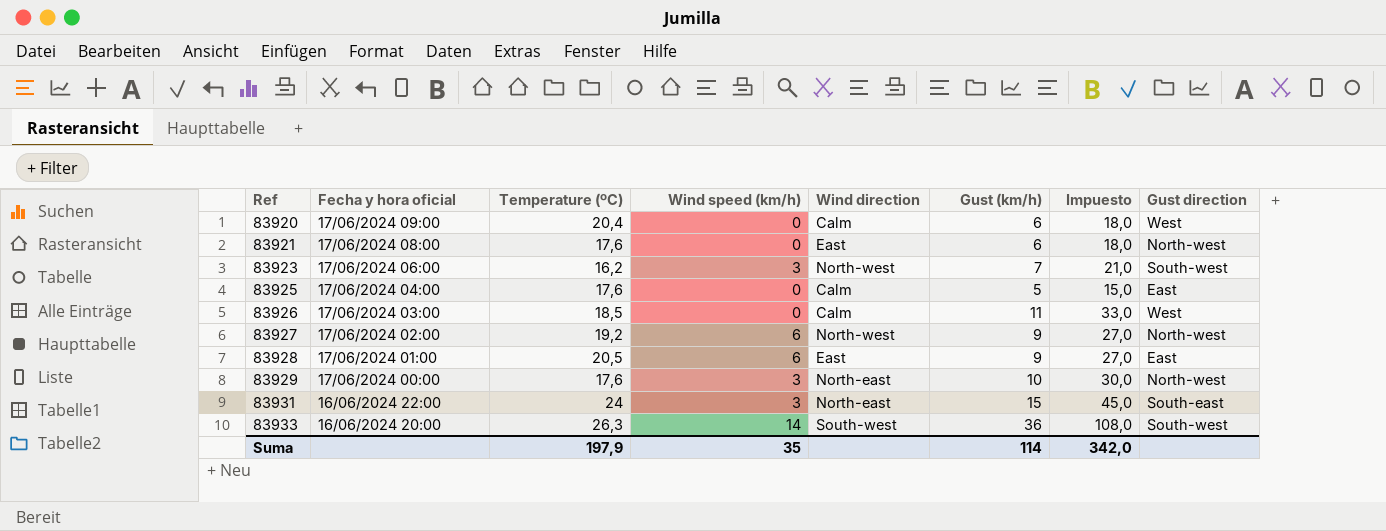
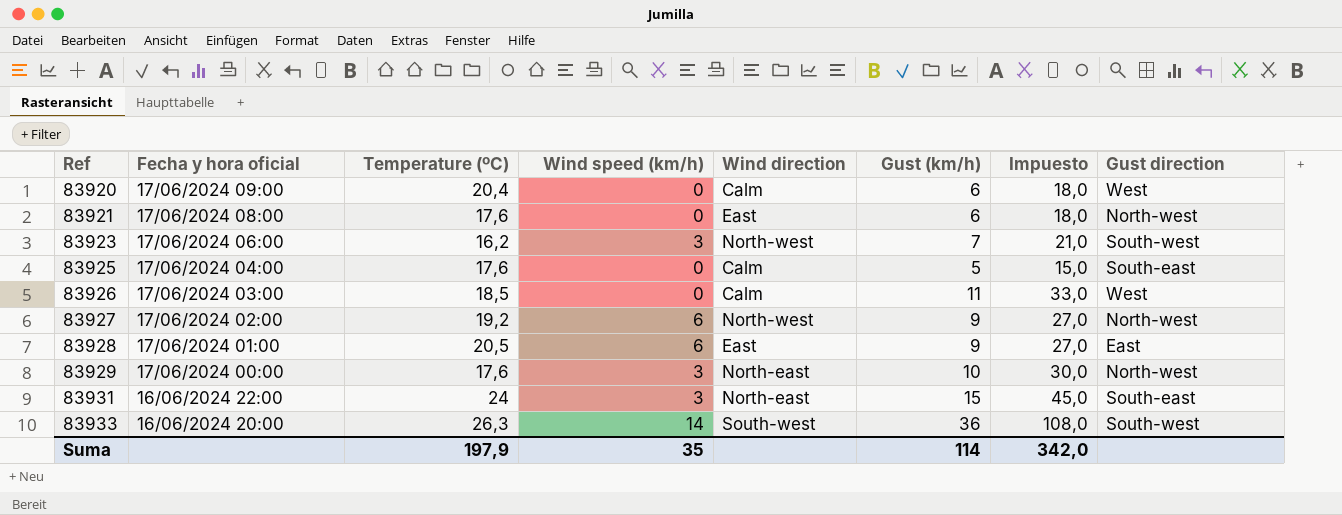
83925 | Gust direction: East -> South-east

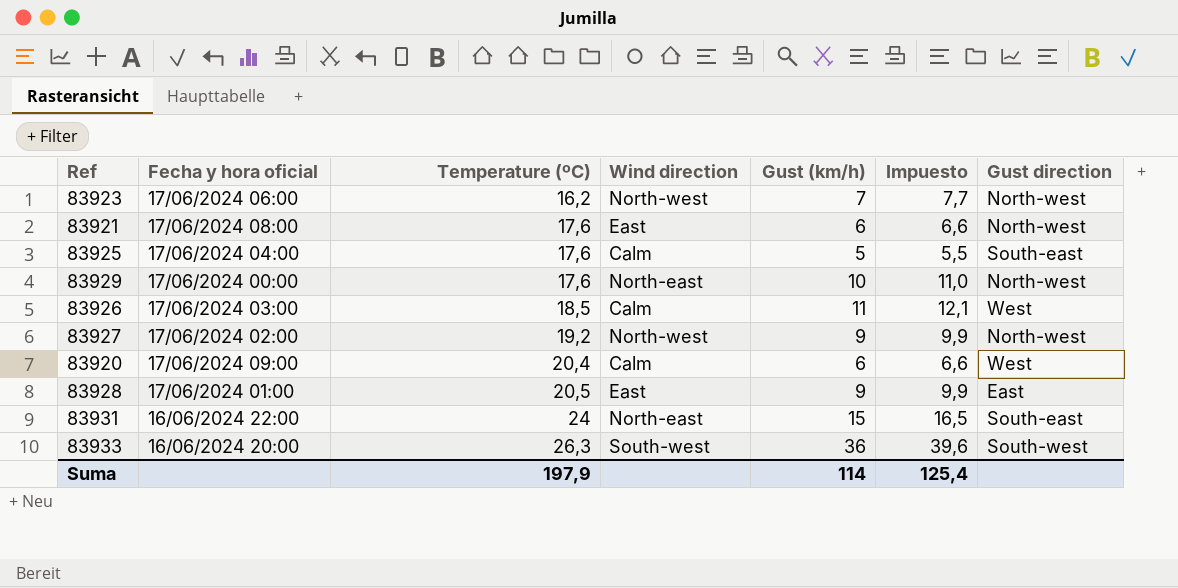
row order: Ref ascending -> Temperature (ºC) ascending
column Wind speed (km/h) | position: 4 -> none
column Impuesto | formula: [Gust (km/h)] * 3 -> [Gust (km/h)] * 1,1
83923 | Gust direction: South-west -> North-west
Suma | Impuesto: 342,0 -> 125,4

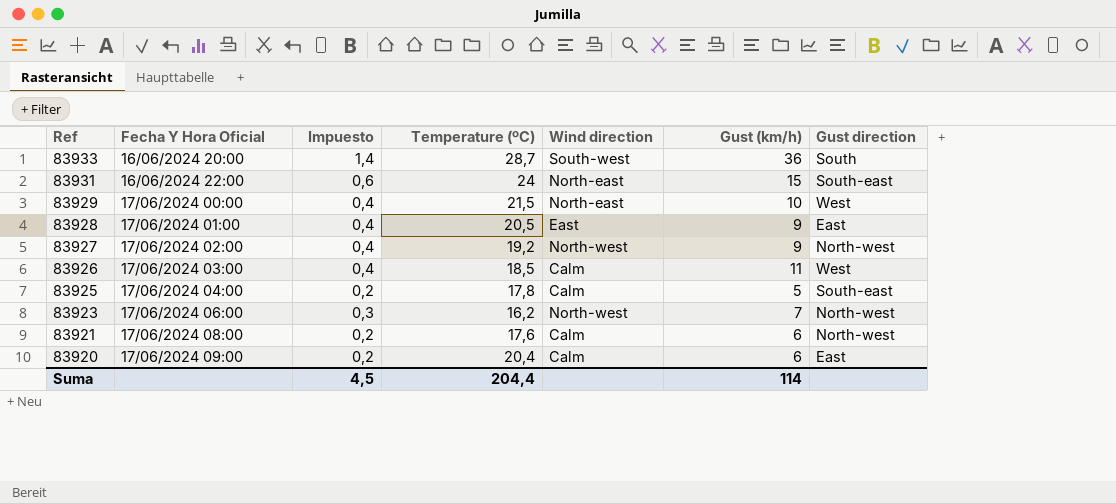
row order: Temperature (ºC) ascending -> Ref descending
column name: Fecha y hora oficial -> Fecha Y Hora Oficial
column Impuesto | formula: [Gust (km/h)] * 1,1 -> [Gust (km/h)] * 0,04
column Impuesto | position: 6 -> 3
83933 | Temperature (ºC): 26,3 -> 28,7
83933 | Gust direction: South-west -> South
83929 | Temperature (ºC): 17,6 -> 21,5
83929 | Gust direction: North-west -> West
83925 | Temperature (ºC): 17,6 -> 17,8
83921 | Wind direction: East -> Calm
83920 | Gust direction: West -> East
Suma | Impuesto: 125,4 -> 4,5
Suma | Temperature (ºC): 197,9 -> 204,4

